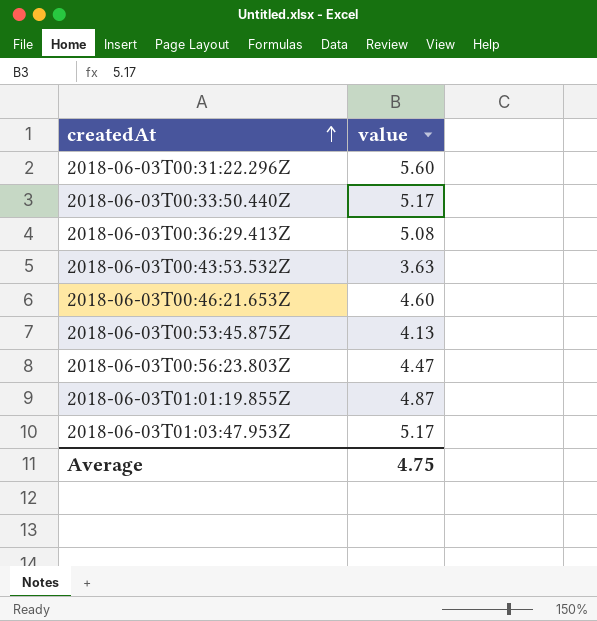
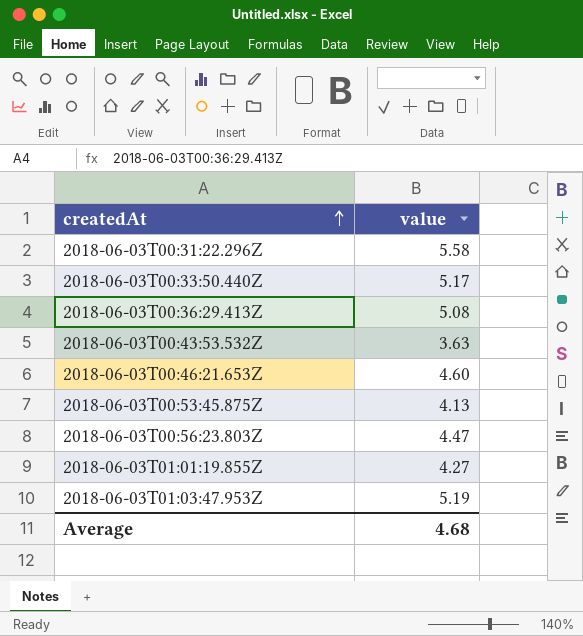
2018-06-03T00:31:22.296Z | value: 5.60 -> 5.58
2018-06-03T01:01:19.855Z | value: 4.87 -> 4.27
2018-06-03T01:03:47.953Z | value: 5.17 -> 5.19
Average | value: 4.75 -> 4.68

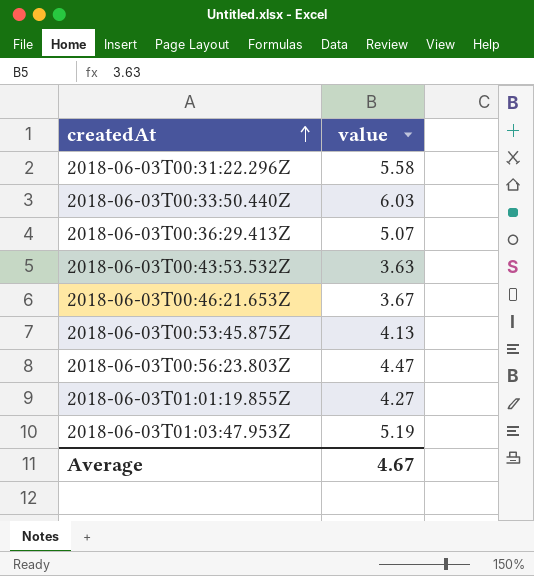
2018-06-03T00:33:50.440Z | value: 5.17 -> 6.03
2018-06-03T00:36:29.413Z | value: 5.08 -> 5.07
2018-06-03T00:46:21.653Z | value: 4.60 -> 3.67
Average | value: 4.68 -> 4.67

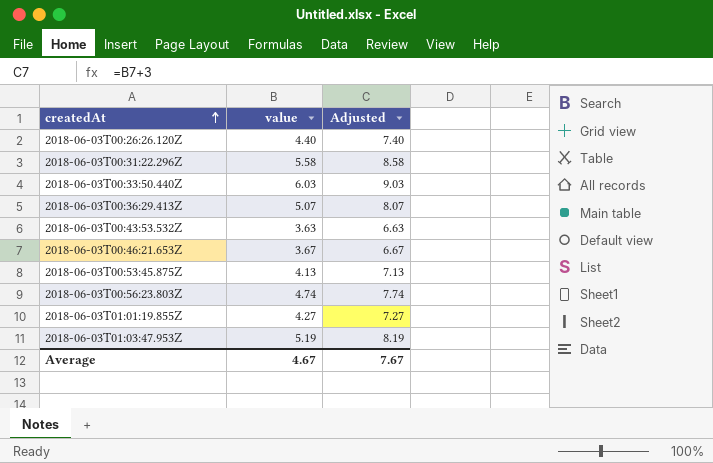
column Adjusted | formula: none -> [value] + 3
row 2018-06-03T00:26:26.120Z: none -> 4.40 | 7.40
2018-06-03T00:56:23.803Z | value: 4.47 -> 4.74

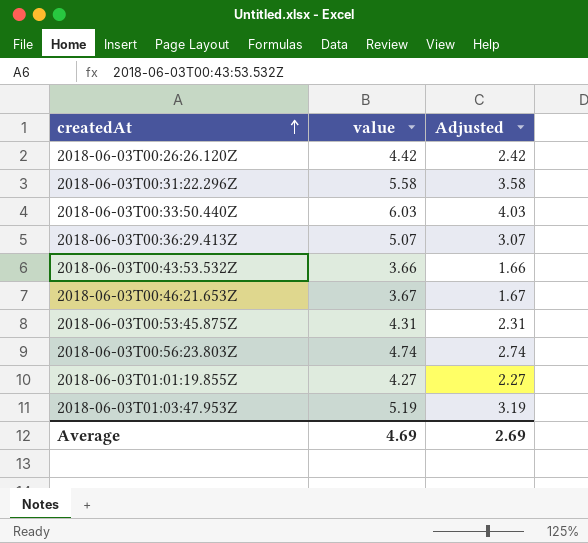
column Adjusted | formula: [value] + 3 -> [value] - 2
2018-06-03T00:26:26.120Z | value: 4.40 -> 4.42
2018-06-03T00:43:53.532Z | value: 3.63 -> 3.66
2018-06-03T00:53:45.875Z | value: 4.13 -> 4.31
Average | value: 4.67 -> 4.69
Average | Adjusted: 7.67 -> 2.69

